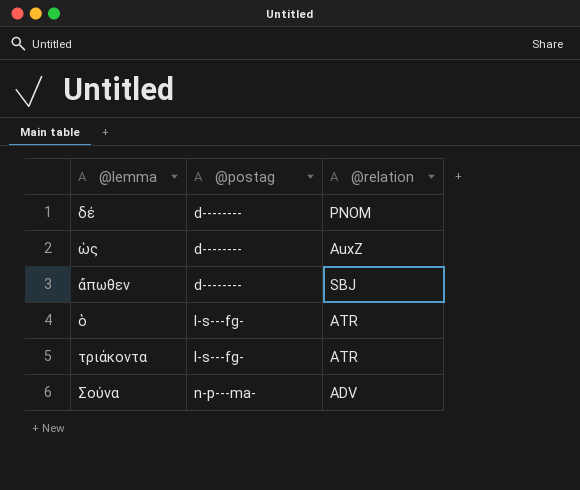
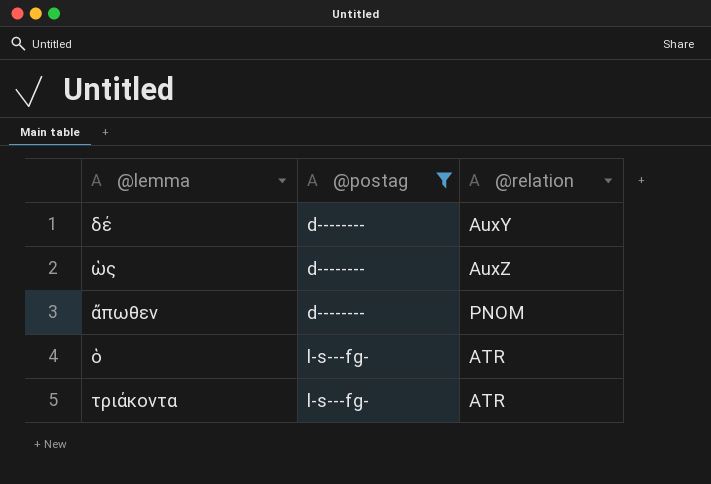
filter: none -> @postag != n-p---ma-
δέ | @relation: PNOM -> AuxY
ἄπωθεν | @relation: SBJ -> PNOM

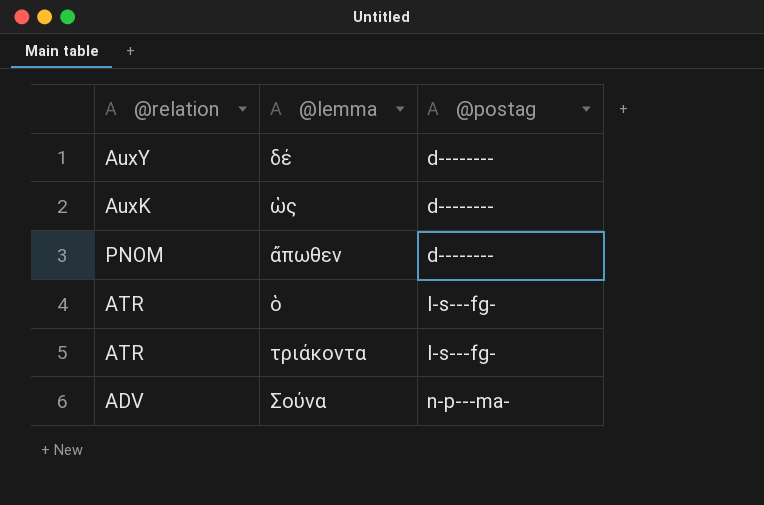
filter: @postag != n-p---ma- -> none
column @relation | position: 3 -> 1
ὡς | @relation: AuxZ -> AuxK

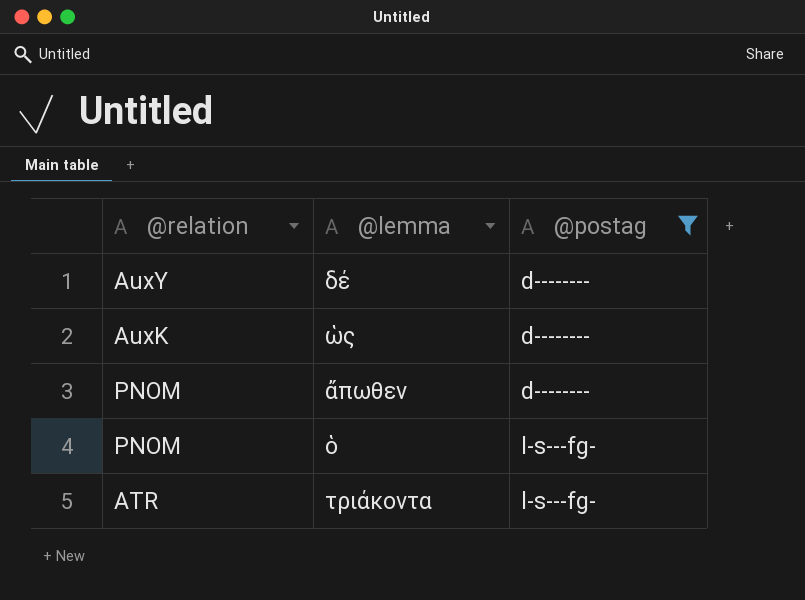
filter: none -> @postag != n-p---ma-
ὁ | @relation: ATR -> PNOM

